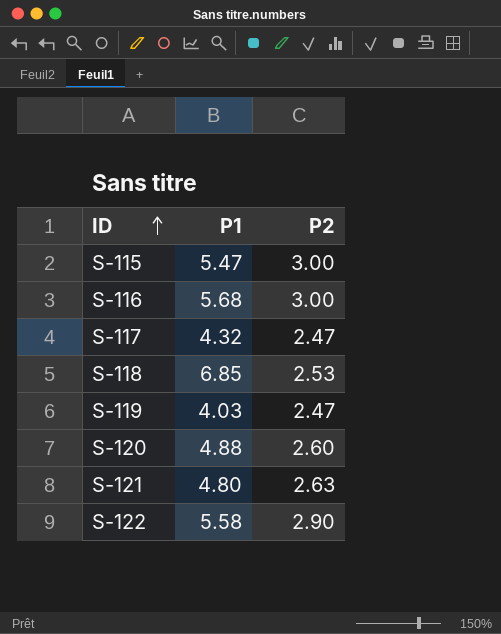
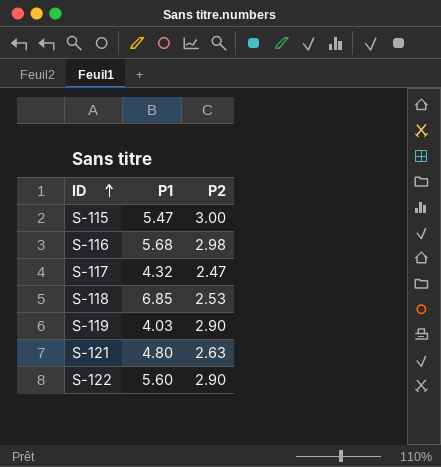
row S-120: 4.88 | 2.60 -> none
S-116 | P2: 3.00 -> 2.98
S-119 | P2: 2.47 -> 2.90
S-122 | P1: 5.58 -> 5.60

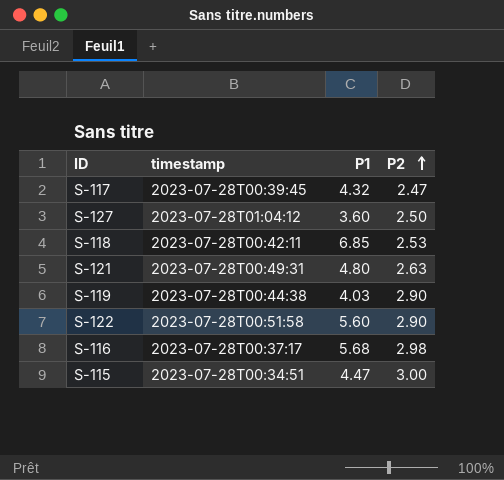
row order: ID ascending -> P2 ascending
column timestamp | position: none -> 2
row S-127: none -> 2023-07-28T01:04:12 | 3.60 | 2.50
S-115 | P1: 5.47 -> 4.47

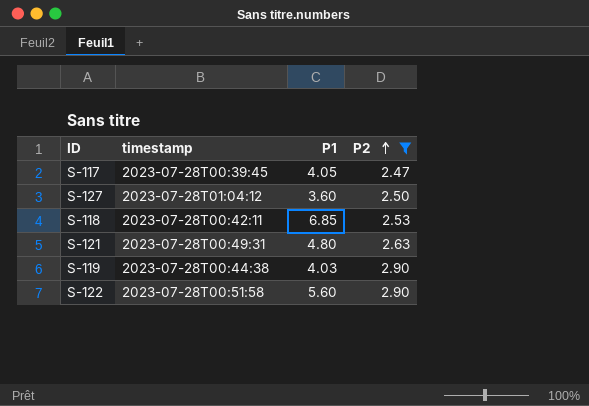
filter: none -> P2 <= 2.90
S-117 | P1: 4.32 -> 4.05

